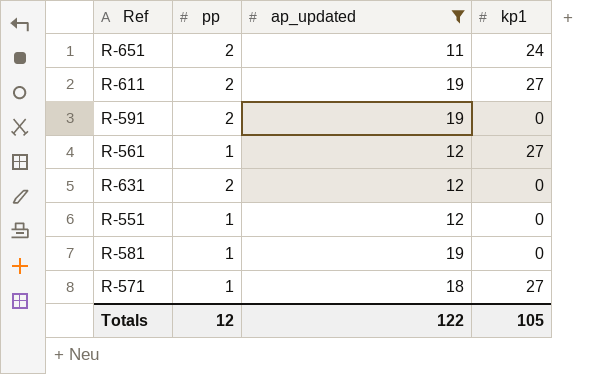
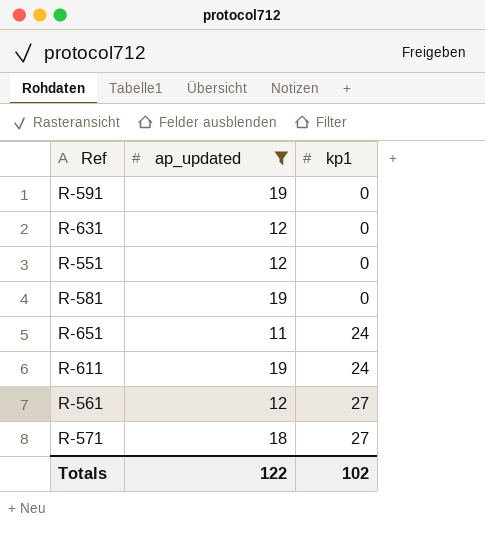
row order: none -> kp1 ascending
column pp | position: 2 -> none
R-611 | kp1: 27 -> 24
Totals | kp1: 105 -> 102

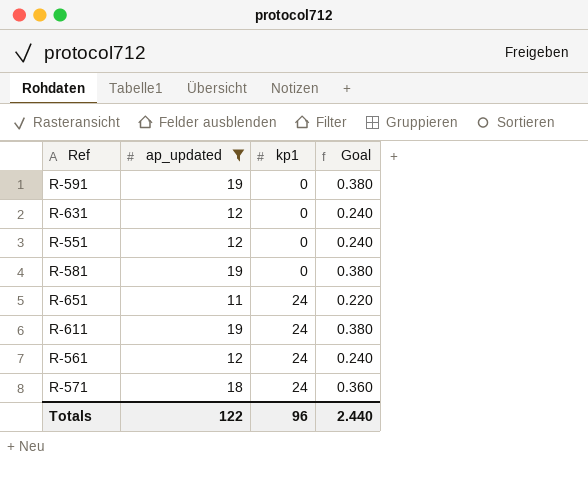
column Goal | formula: none -> [ap_updated] * 0.02
R-561 | kp1: 27 -> 24
R-571 | kp1: 27 -> 24
Totals | kp1: 102 -> 96

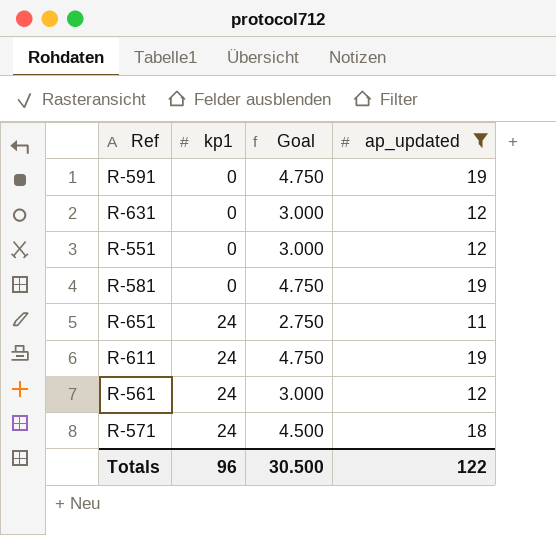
column Goal | formula: [ap_updated] * 0.02 -> [ap_updated] * 0.25
column ap_updated | position: 2 -> 4
Totals | Goal: 2.440 -> 30.500

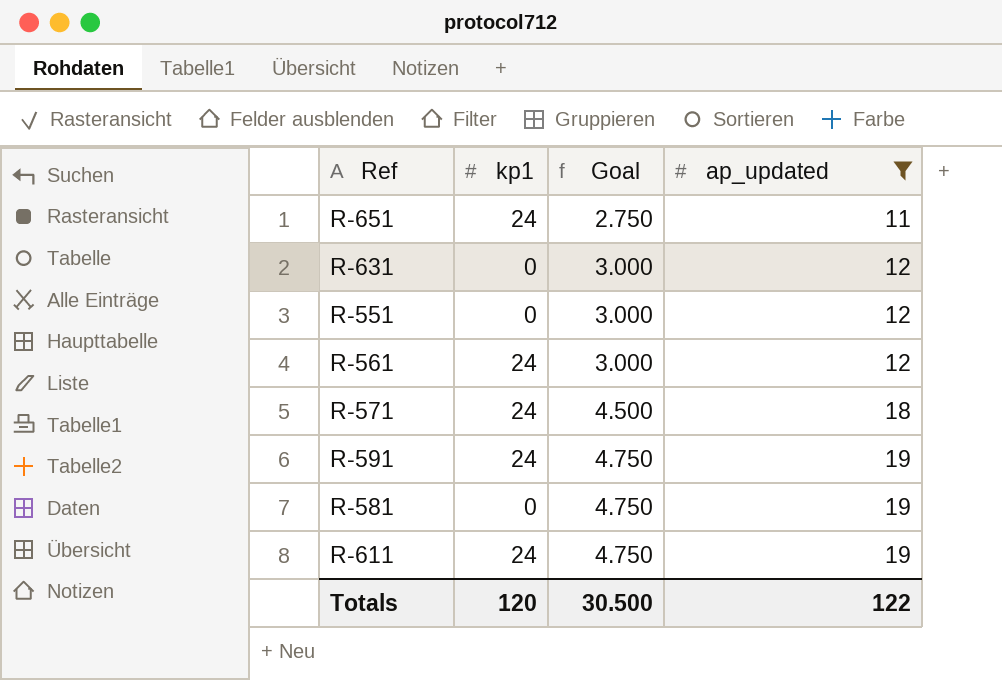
row order: kp1 ascending -> Goal ascending
R-591 | kp1: 0 -> 24
Totals | kp1: 96 -> 120

